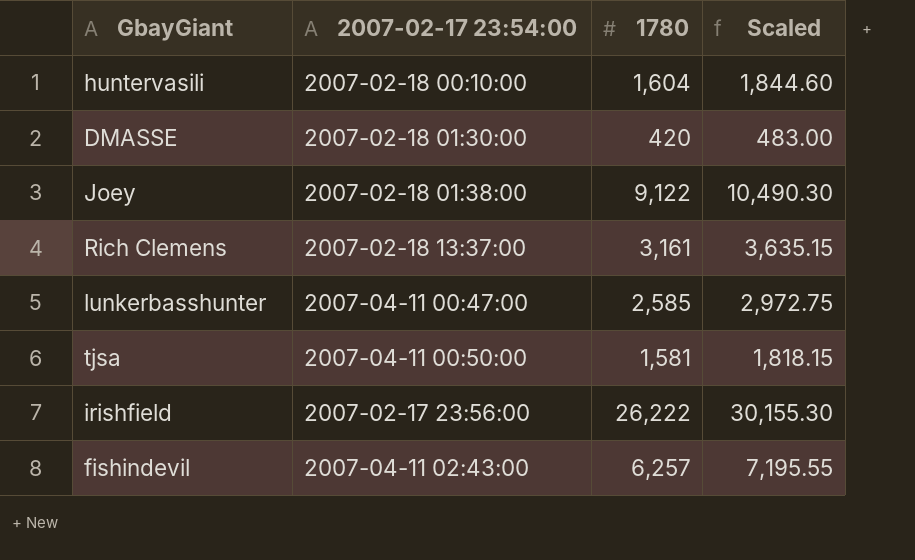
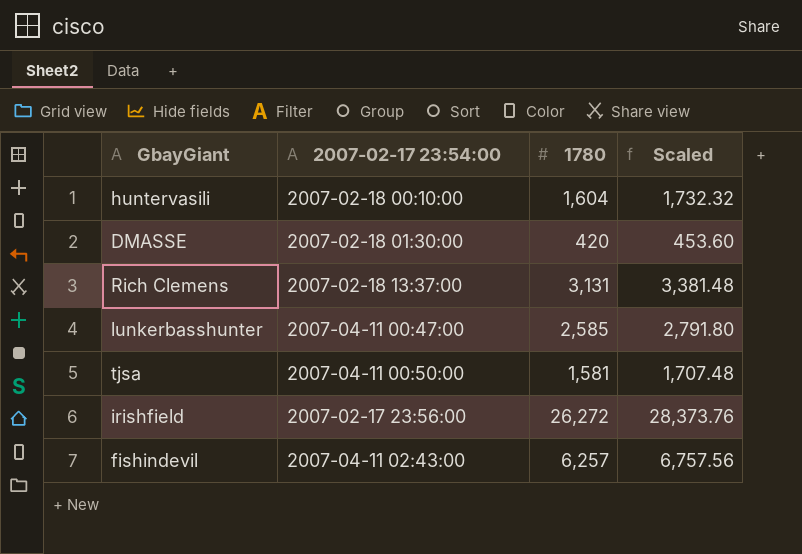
column Scaled | formula: [1780] * 1.15 -> [1780] * 1.08
row Joey: 2007-02-18 01:38:00 | 9,122 | 10,490.30 -> none
Rich Clemens | 1780: 3,161 -> 3,131
irishfield | 1780: 26,222 -> 26,272

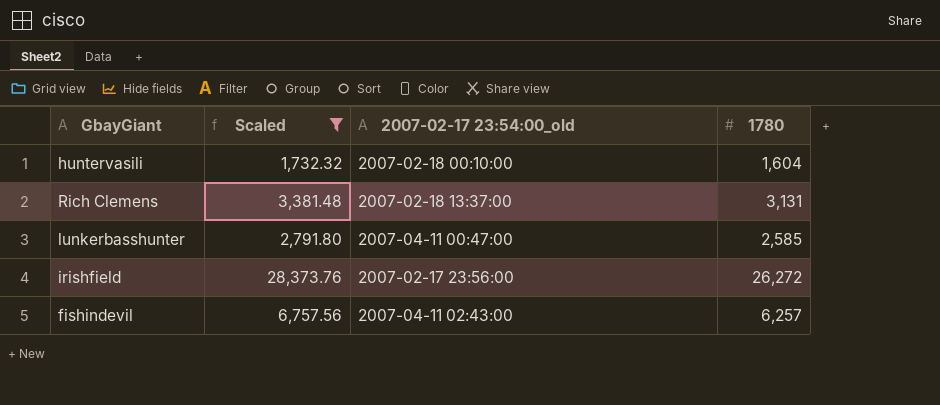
filter: none -> Scaled >= 1,732.32
column Scaled | position: 4 -> 2
column name: 2007-02-17 23:54:00 -> 2007-02-17 23:54:00_old

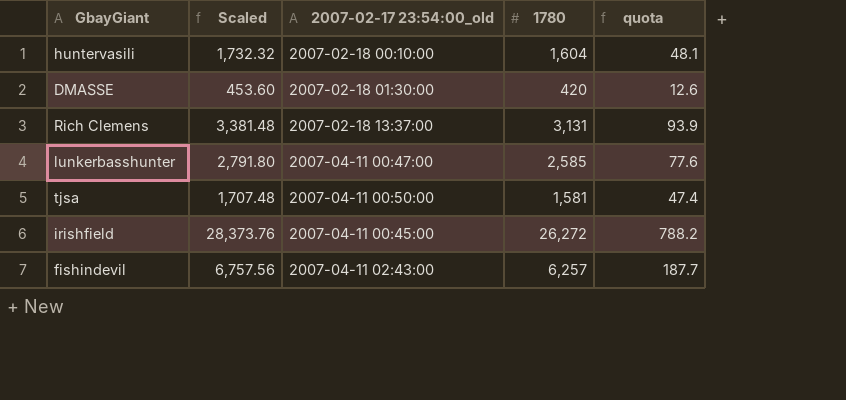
filter: Scaled >= 1,732.32 -> none
column quota | formula: none -> [1780] * 0.03
irishfield | 2007-02-17 23:54:00_old: 2007-02-17 23:56:00 -> 2007-04-11 00:45:00

